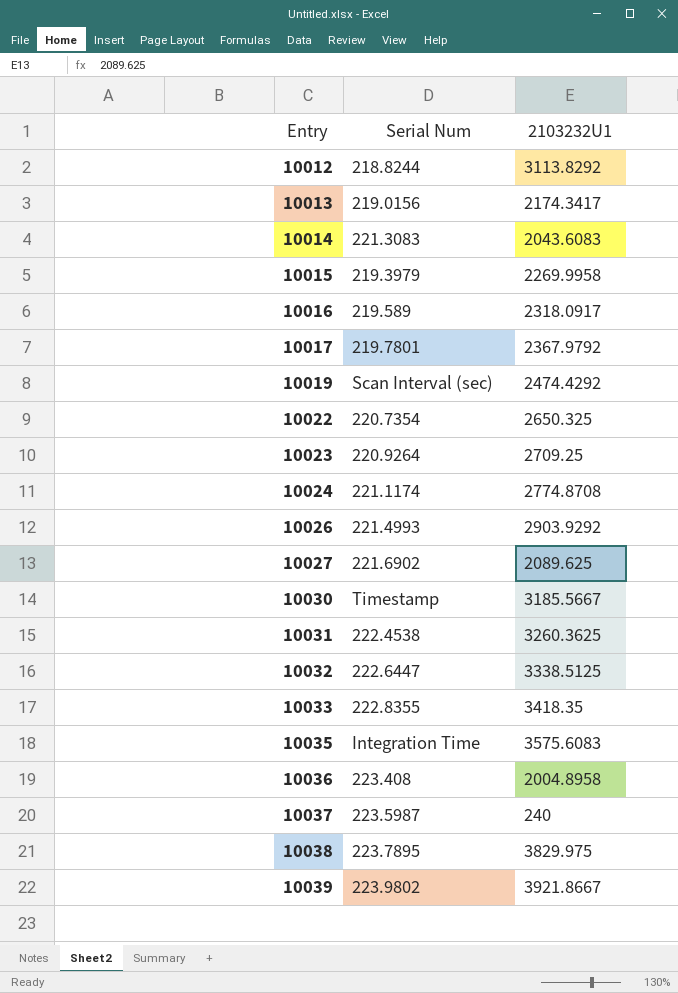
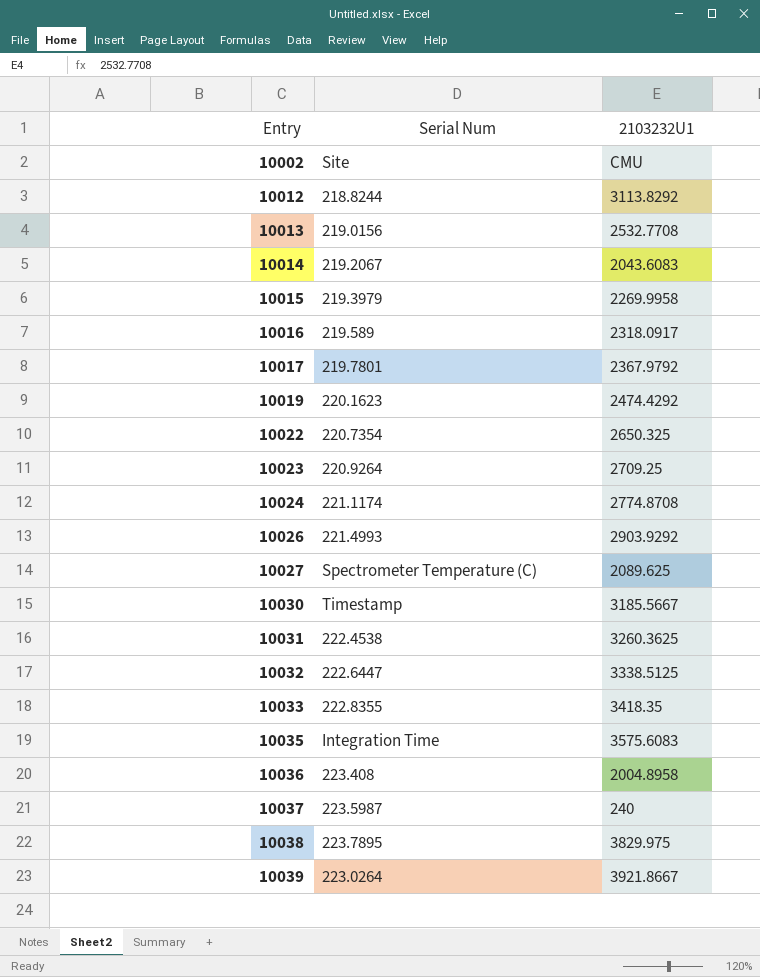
row 10002: none -> Site | CMU
10013 | 2103232U1: 2174.3417 -> 2532.7708
10014 | Serial Num: 221.3083 -> 219.2067
10019 | Serial Num: Scan Interval (sec) -> 220.1623
10027 | Serial Num: 221.6902 -> Spectrometer Temperature (C)
10039 | Serial Num: 223.9802 -> 223.0264

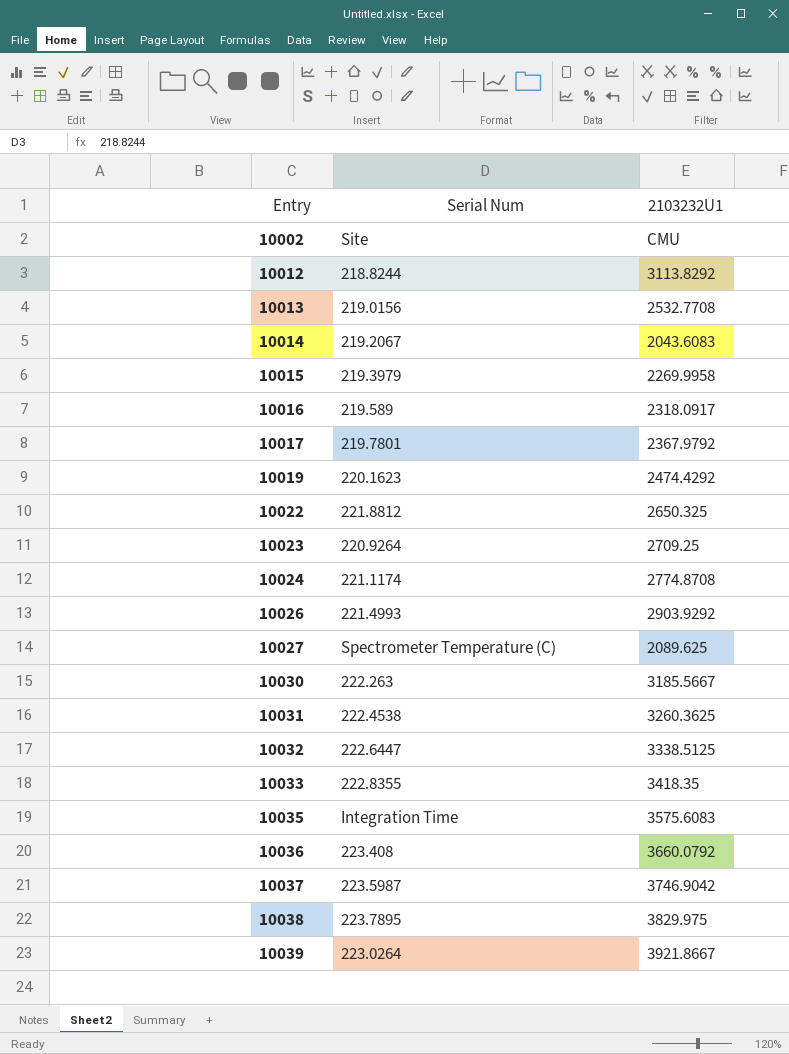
10022 | Serial Num: 220.7354 -> 221.8812
10030 | Serial Num: Timestamp -> 222.263
10036 | 2103232U1: 2004.8958 -> 3660.0792
10037 | 2103232U1: 240 -> 3746.9042

